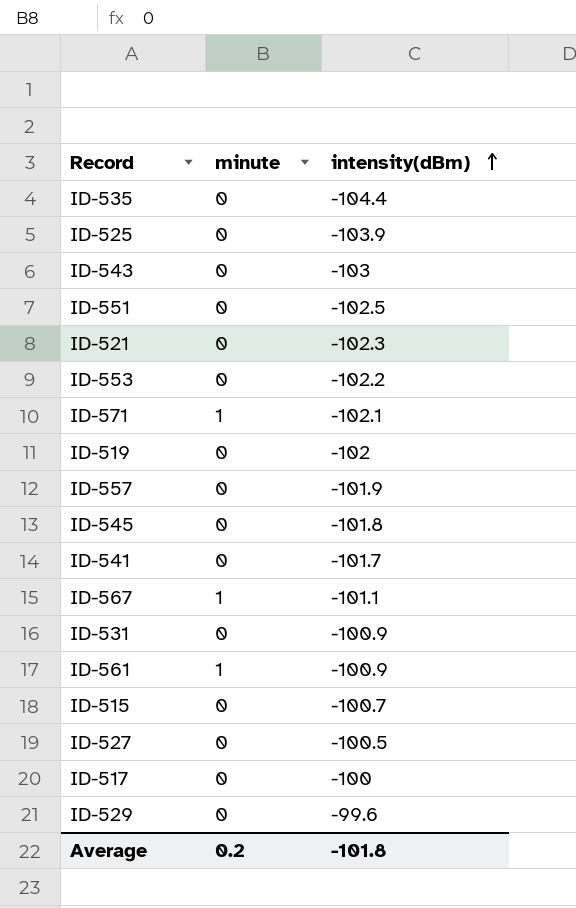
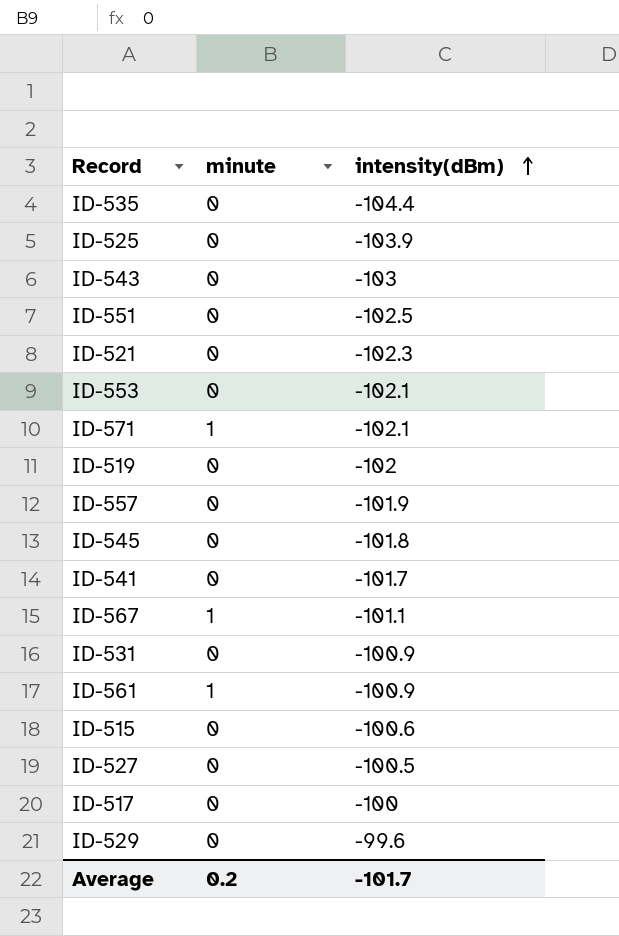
ID-553 | intensity(dBm): -102.2 -> -102.1
ID-515 | intensity(dBm): -100.7 -> -100.6
Average | intensity(dBm): -101.8 -> -101.7

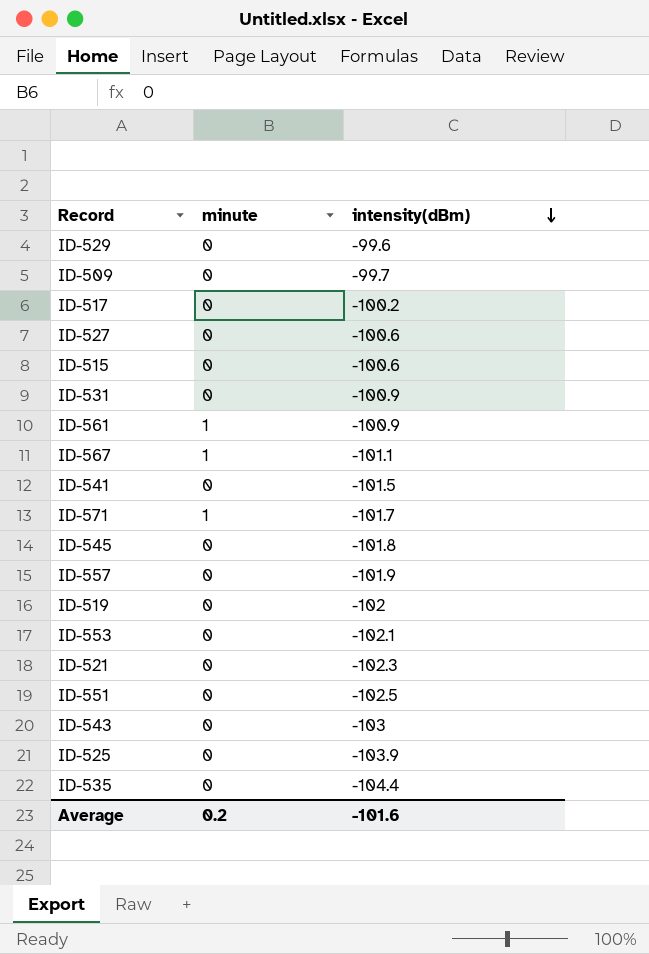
row order: intensity(dBm) ascending -> intensity(dBm) descending
row ID-509: none -> 0 | -99.7
ID-517 | intensity(dBm): -100 -> -100.2
ID-527 | intensity(dBm): -100.5 -> -100.6
ID-541 | intensity(dBm): -101.7 -> -101.5
ID-571 | intensity(dBm): -102.1 -> -101.7
Average | intensity(dBm): -101.7 -> -101.6

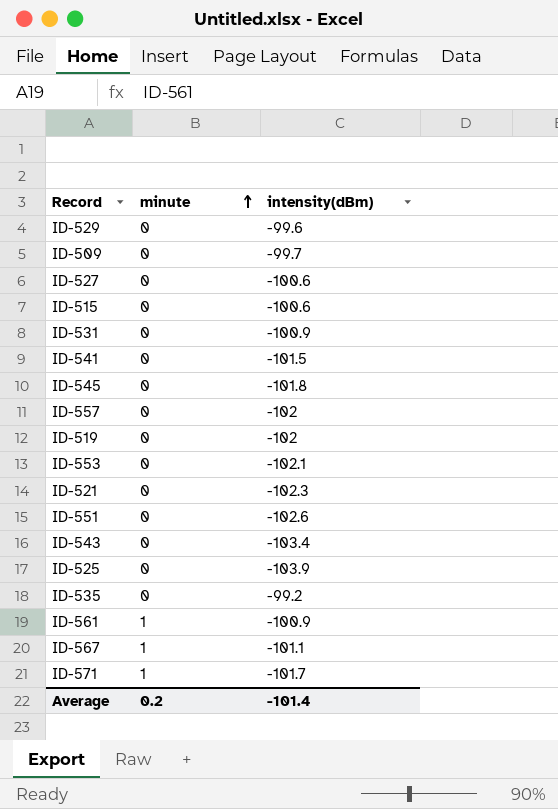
row order: intensity(dBm) descending -> minute ascending
row ID-517: 0 | -100.2 -> none
ID-557 | intensity(dBm): -101.9 -> -102
ID-551 | intensity(dBm): -102.5 -> -102.6
ID-543 | intensity(dBm): -103 -> -103.4
ID-535 | intensity(dBm): -104.4 -> -99.2
Average | intensity(dBm): -101.6 -> -101.4

